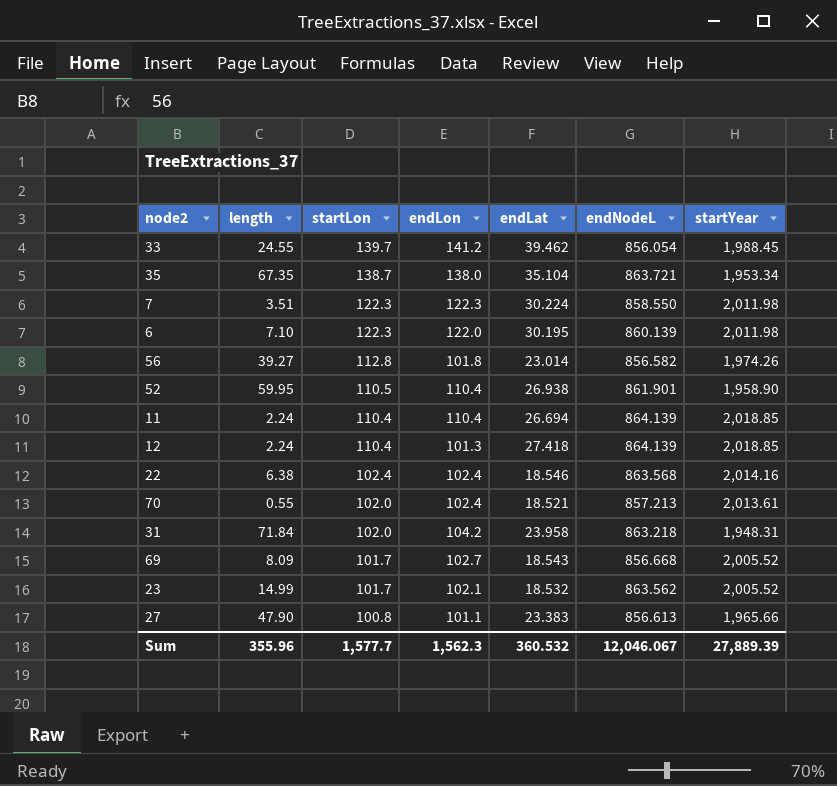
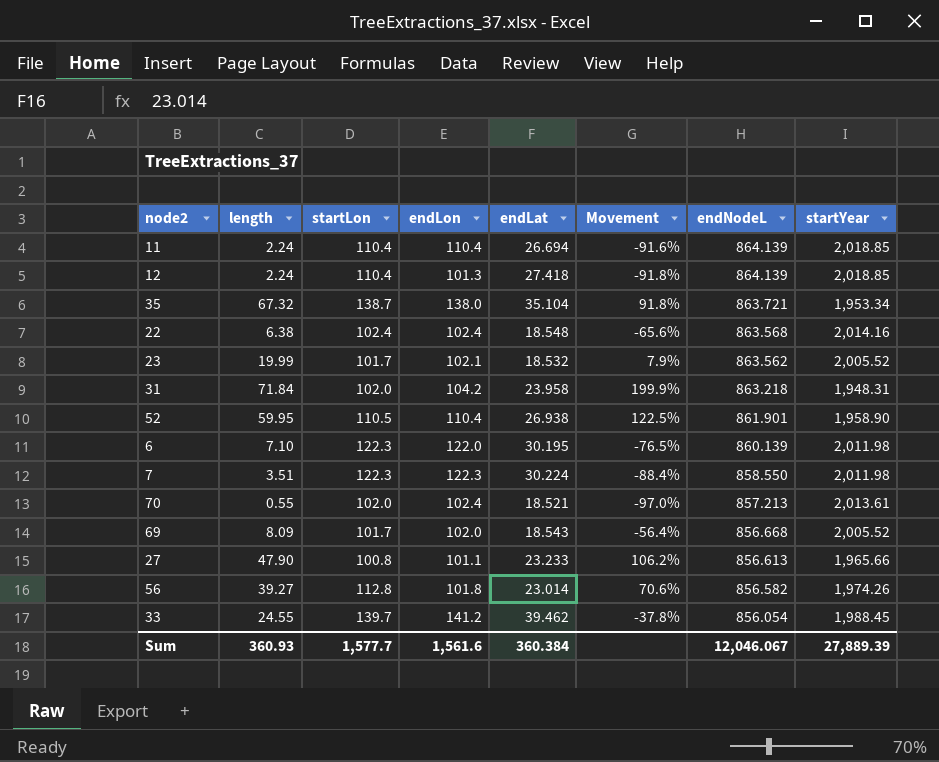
row order: startLon descending -> endNodeL descending
column Movement | formula: none -> ([length] - [endLat]) / [endLat]
35 | length: 67.35 -> 67.32
22 | endLat: 18.546 -> 18.548
23 | length: 14.99 -> 19.99
69 | endLon: 102.7 -> 102.0
27 | endLat: 23.383 -> 23.233
Sum | length: 355.96 -> 360.93
Sum | endLon: 1,562.3 -> 1,561.6
Sum | endLat: 360.532 -> 360.384

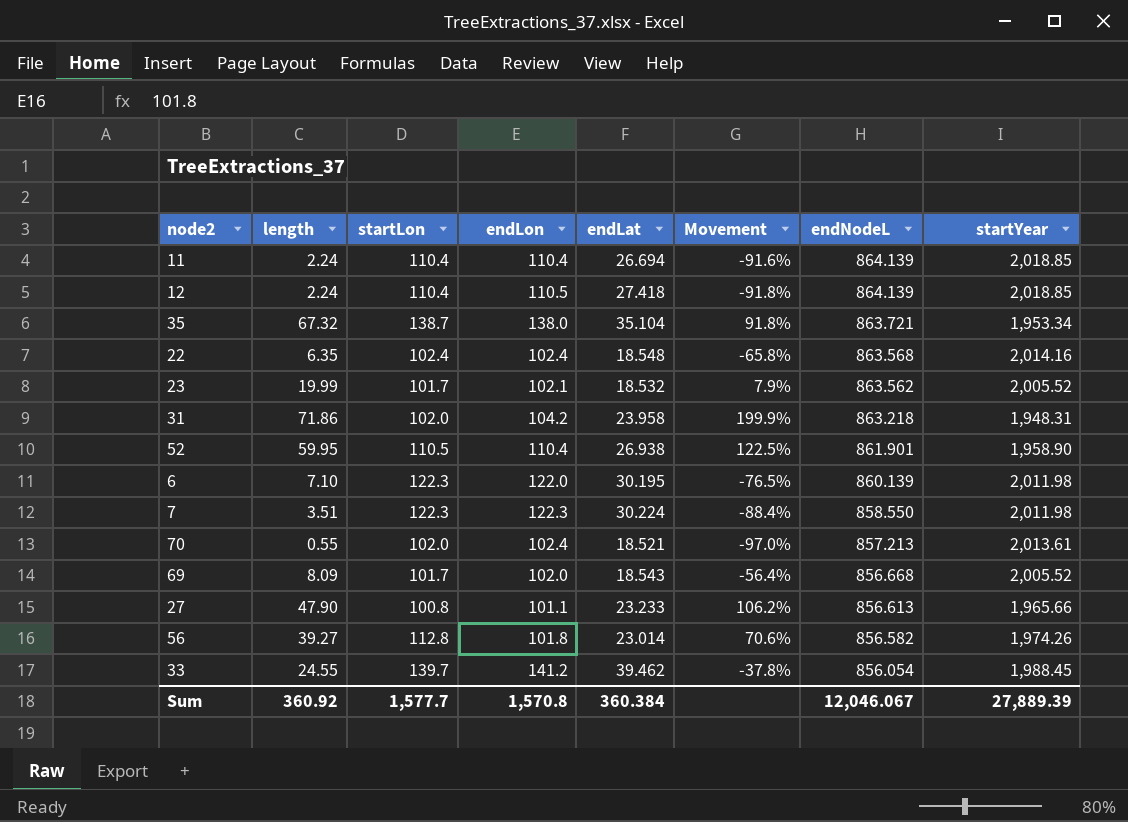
12 | endLon: 101.3 -> 110.5
22 | length: 6.38 -> 6.35
22 | Movement: -65.6% -> -65.8%
31 | length: 71.84 -> 71.86
Sum | length: 360.93 -> 360.92
Sum | endLon: 1,561.6 -> 1,570.8

